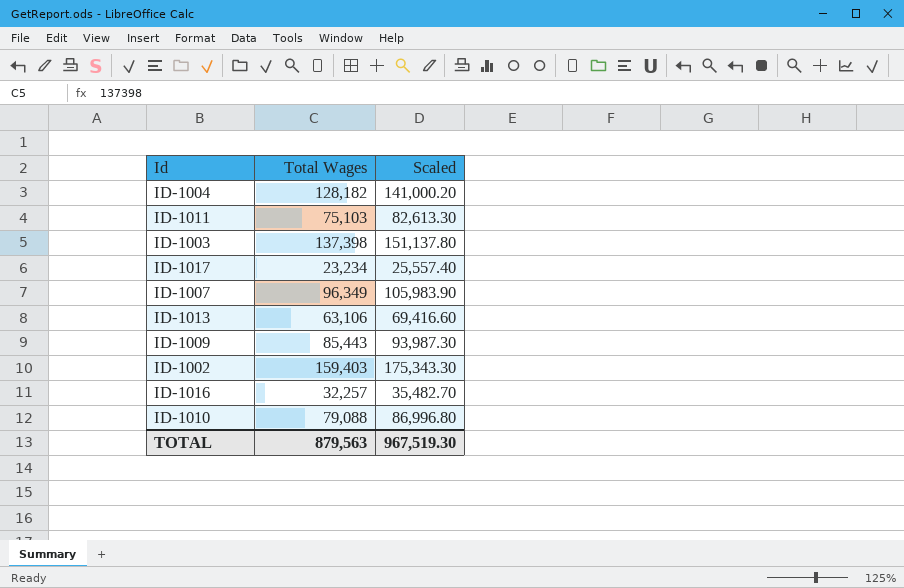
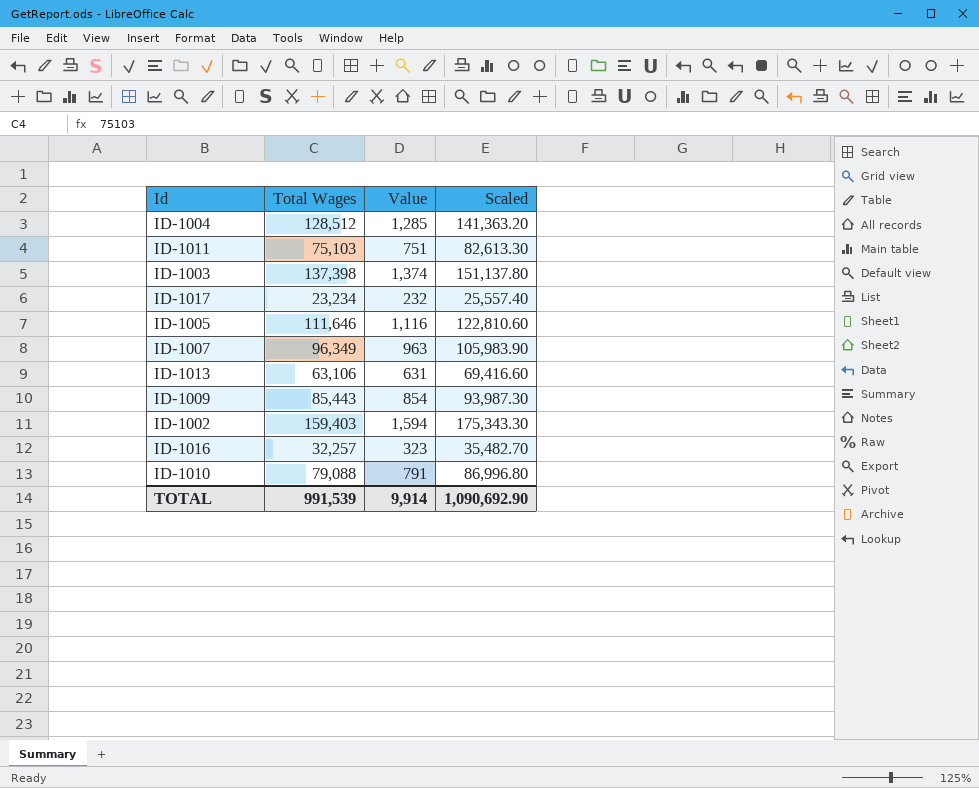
column Value | formula: none -> [Total Wages] * 0.01
ID-1004 | Total Wages: 128,182 -> 128,512
ID-1004 | Scaled: 141,000.20 -> 141,363.20
row ID-1005: none -> 111,646 | 1,116 | 122,810.60
TOTAL | Total Wages: 879,563 -> 991,539
TOTAL | Scaled: 967,519.30 -> 1,090,692.90

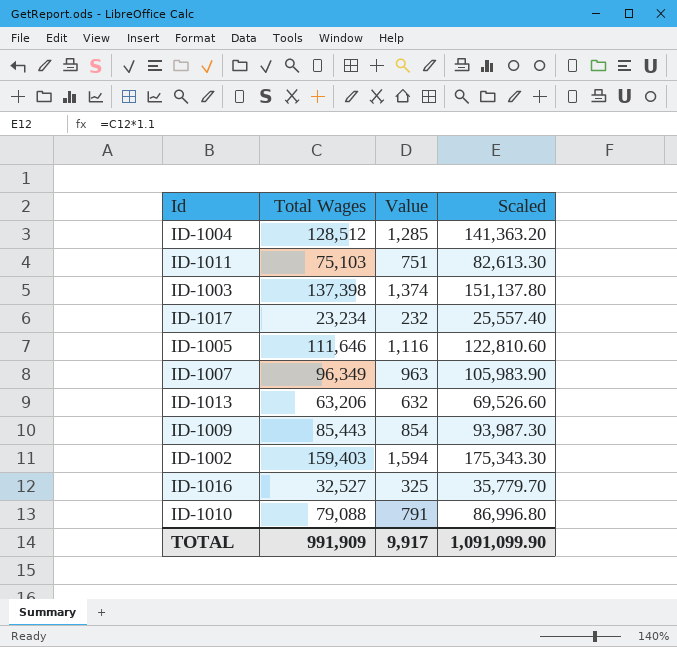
ID-1013 | Total Wages: 63,106 -> 63,206
ID-1013 | Value: 631 -> 632
ID-1013 | Scaled: 69,416.60 -> 69,526.60
ID-1016 | Total Wages: 32,257 -> 32,527
ID-1016 | Value: 323 -> 325
ID-1016 | Scaled: 35,482.70 -> 35,779.70
TOTAL | Total Wages: 991,539 -> 991,909
TOTAL | Value: 9,914 -> 9,917
TOTAL | Scaled: 1,090,692.90 -> 1,091,099.90

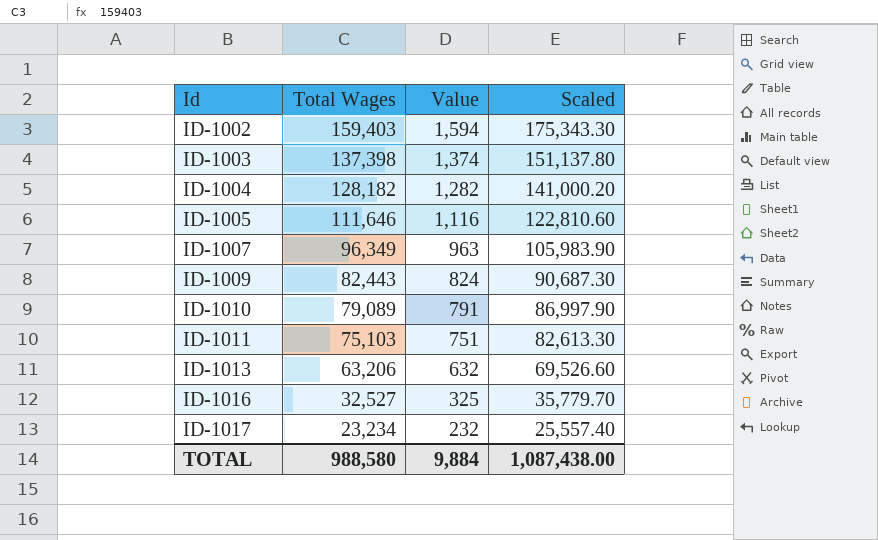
row order: none -> Id ascending
ID-1004 | Total Wages: 128,512 -> 128,182
ID-1004 | Value: 1,285 -> 1,282
ID-1004 | Scaled: 141,363.20 -> 141,000.20
ID-1009 | Total Wages: 85,443 -> 82,443
ID-1009 | Value: 854 -> 824
ID-1009 | Scaled: 93,987.30 -> 90,687.30
ID-1010 | Total Wages: 79,088 -> 79,089
ID-1010 | Scaled: 86,996.80 -> 86,997.90
TOTAL | Total Wages: 991,909 -> 988,580
TOTAL | Value: 9,917 -> 9,884
TOTAL | Scaled: 1,091,099.90 -> 1,087,438.00

